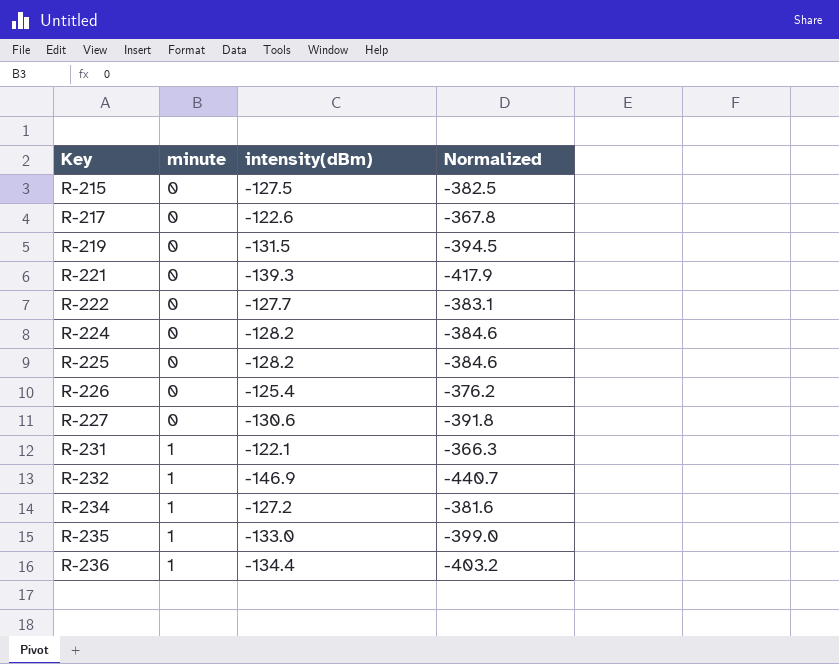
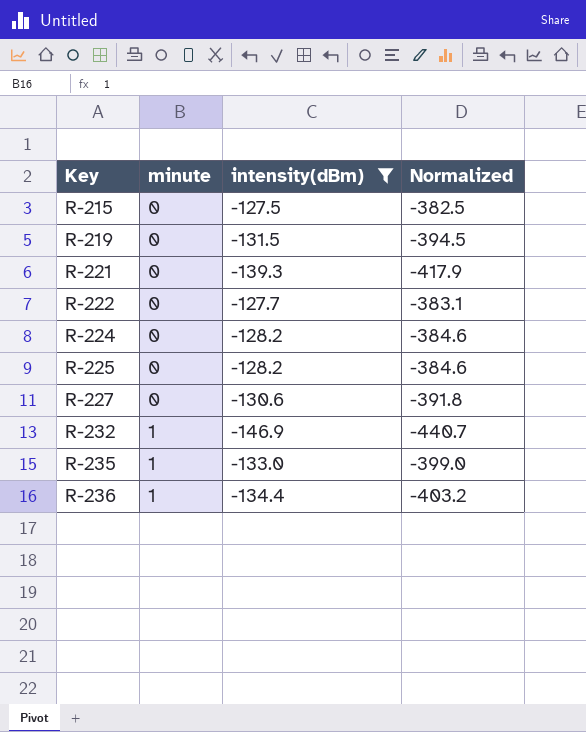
filter: none -> intensity(dBm) <= -127.5

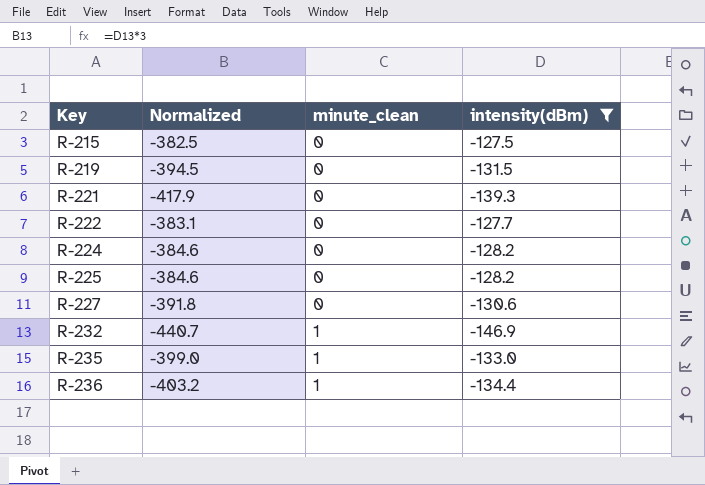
column Normalized | position: 4 -> 2
column name: minute -> minute_clean

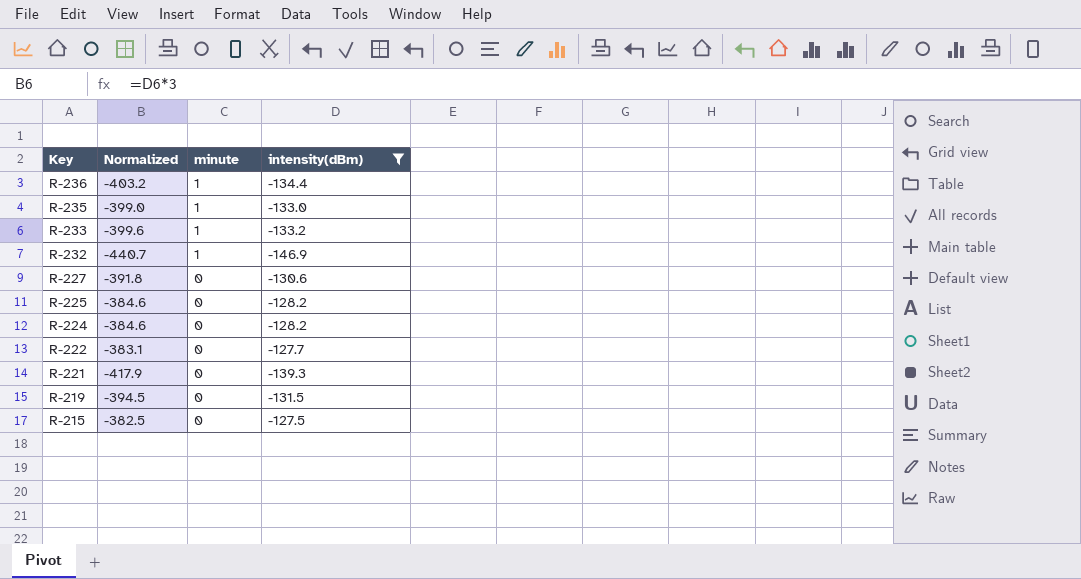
row order: Key ascending -> Key descending
column name: minute_clean -> minute
row R-233: none -> -399.6 | 1 | -133.2

